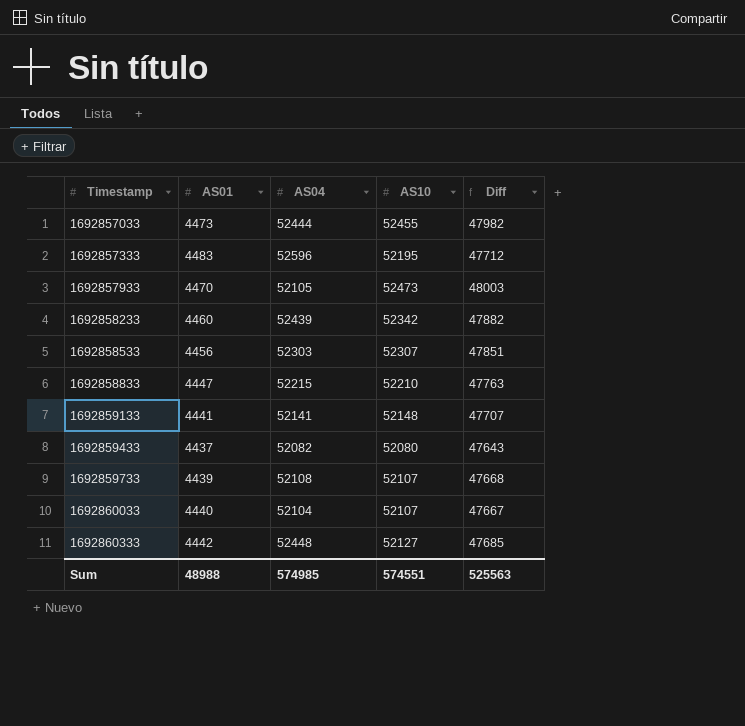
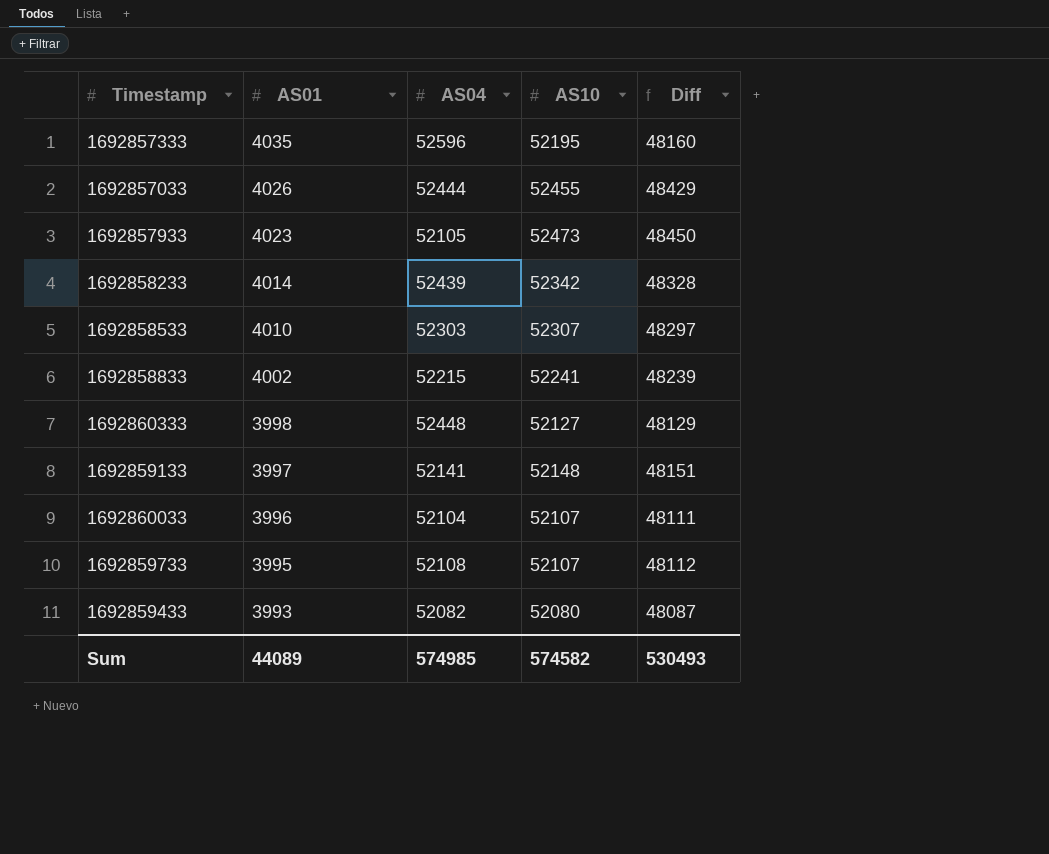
row order: Timestamp ascending -> AS01 descending
1692857333 | AS01: 4483 -> 4035
1692857333 | Diff: 47712 -> 48160
1692857033 | AS01: 4473 -> 4026
1692857033 | Diff: 47982 -> 48429
1692857933 | AS01: 4470 -> 4023
1692857933 | Diff: 48003 -> 48450
1692858233 | AS01: 4460 -> 4014
1692858233 | Diff: 47882 -> 48328
1692858533 | AS01: 4456 -> 4010
1692858533 | Diff: 47851 -> 48297
1692858833 | AS01: 4447 -> 4002
1692858833 | AS10: 52210 -> 52241
1692858833 | Diff: 47763 -> 48239
1692860333 | AS01: 4442 -> 3998
1692860333 | Diff: 47685 -> 48129
1692859133 | AS01: 4441 -> 3997
1692859133 | Diff: 47707 -> 48151
1692860033 | AS01: 4440 -> 3996
1692860033 | Diff: 47667 -> 48111
1692859733 | AS01: 4439 -> 3995
1692859733 | Diff: 47668 -> 48112
1692859433 | AS01: 4437 -> 3993
1692859433 | Diff: 47643 -> 48087
Sum | AS01: 48988 -> 44089
Sum | AS10: 574551 -> 574582
Sum | Diff: 525563 -> 530493

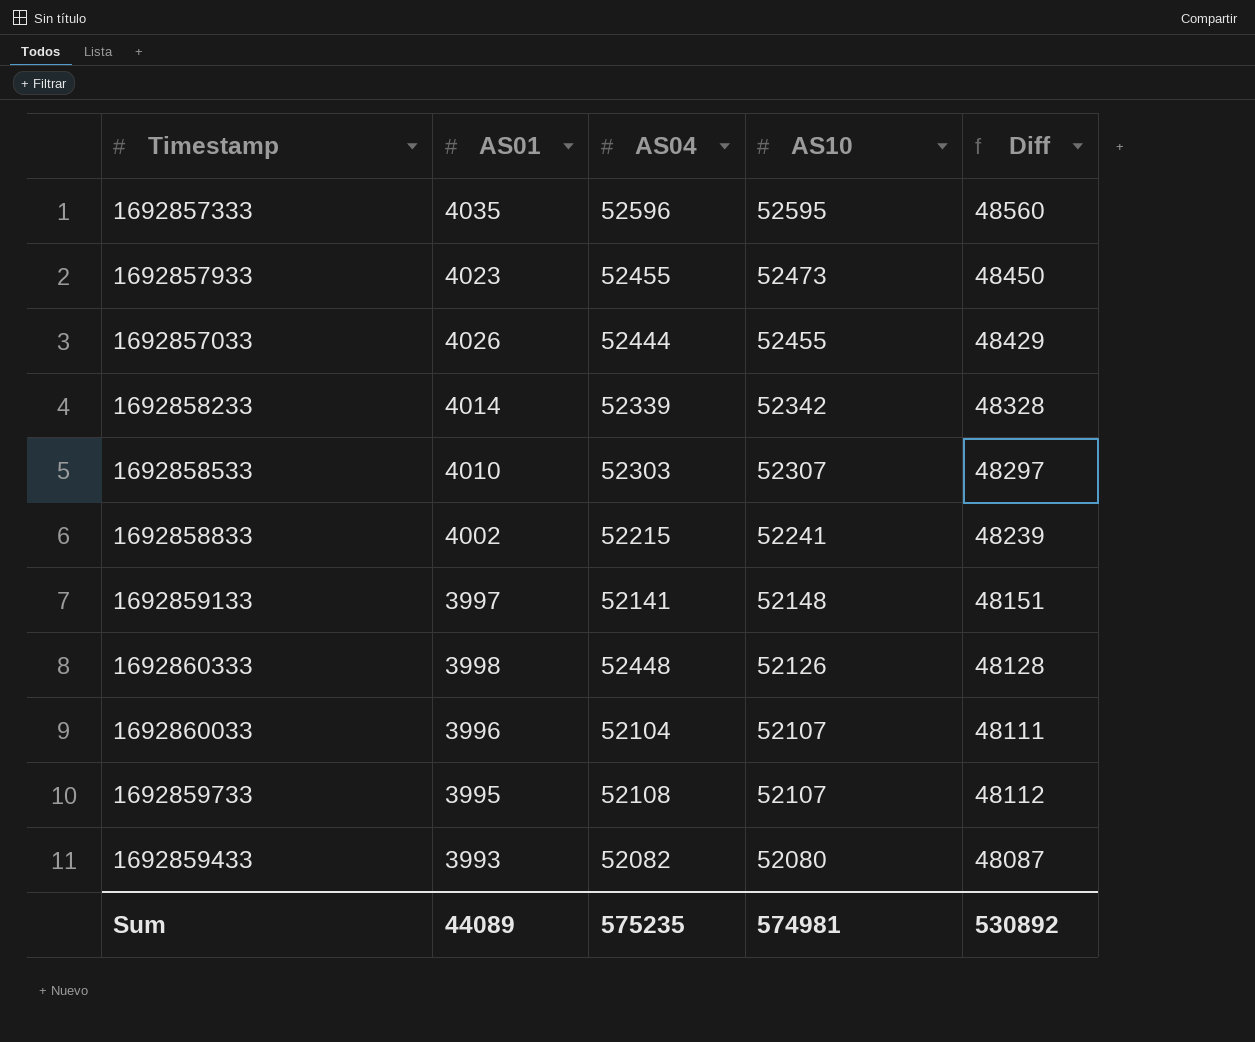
row order: AS01 descending -> AS10 descending
1692857333 | AS10: 52195 -> 52595
1692857333 | Diff: 48160 -> 48560
1692857933 | AS04: 52105 -> 52455
1692858233 | AS04: 52439 -> 52339
1692860333 | AS10: 52127 -> 52126
1692860333 | Diff: 48129 -> 48128
Sum | AS04: 574985 -> 575235
Sum | AS10: 574582 -> 574981
Sum | Diff: 530493 -> 530892

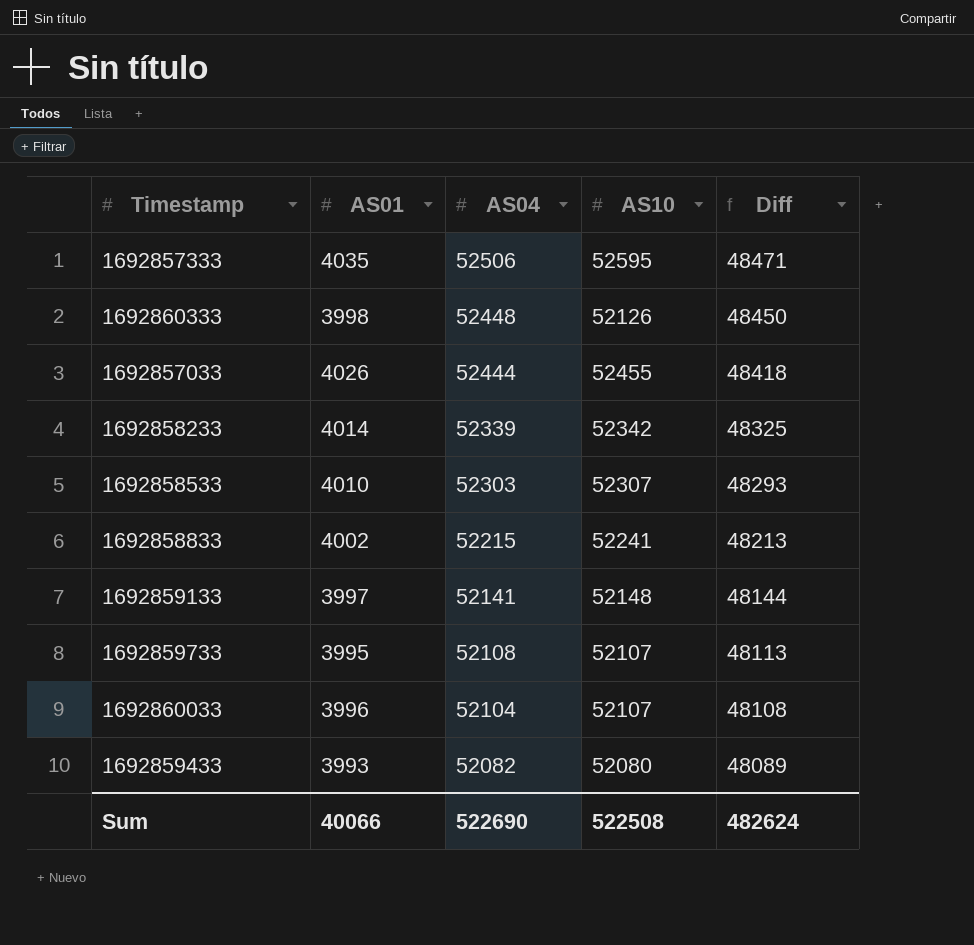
row order: AS10 descending -> AS04 descending
column Diff | formula: [AS10] - [AS01] -> [AS04] - [AS01]
row 1692857933: 4023 | 52455 | 52473 | 48450 -> none
1692857333 | AS04: 52596 -> 52506
Sum | AS01: 44089 -> 40066
Sum | AS04: 575235 -> 522690
Sum | AS10: 574981 -> 522508
Sum | Diff: 530892 -> 482624

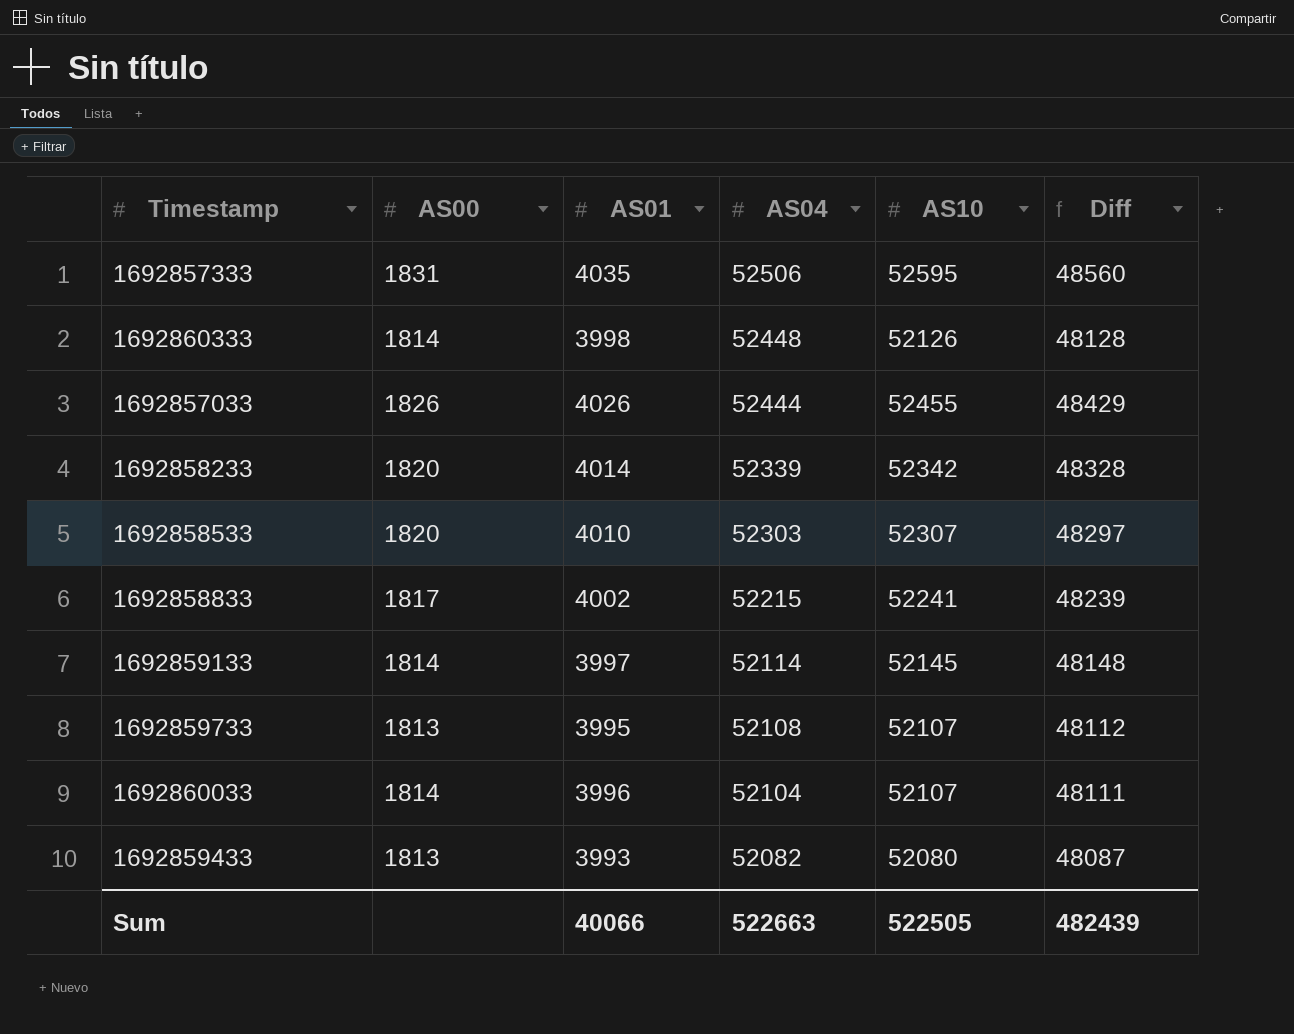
column AS00 | position: none -> 2
column Diff | formula: [AS04] - [AS01] -> [AS10] - [AS01]
1692859133 | AS04: 52141 -> 52114
1692859133 | AS10: 52148 -> 52145
Sum | AS04: 522690 -> 522663
Sum | AS10: 522508 -> 522505
Sum | Diff: 482624 -> 482439

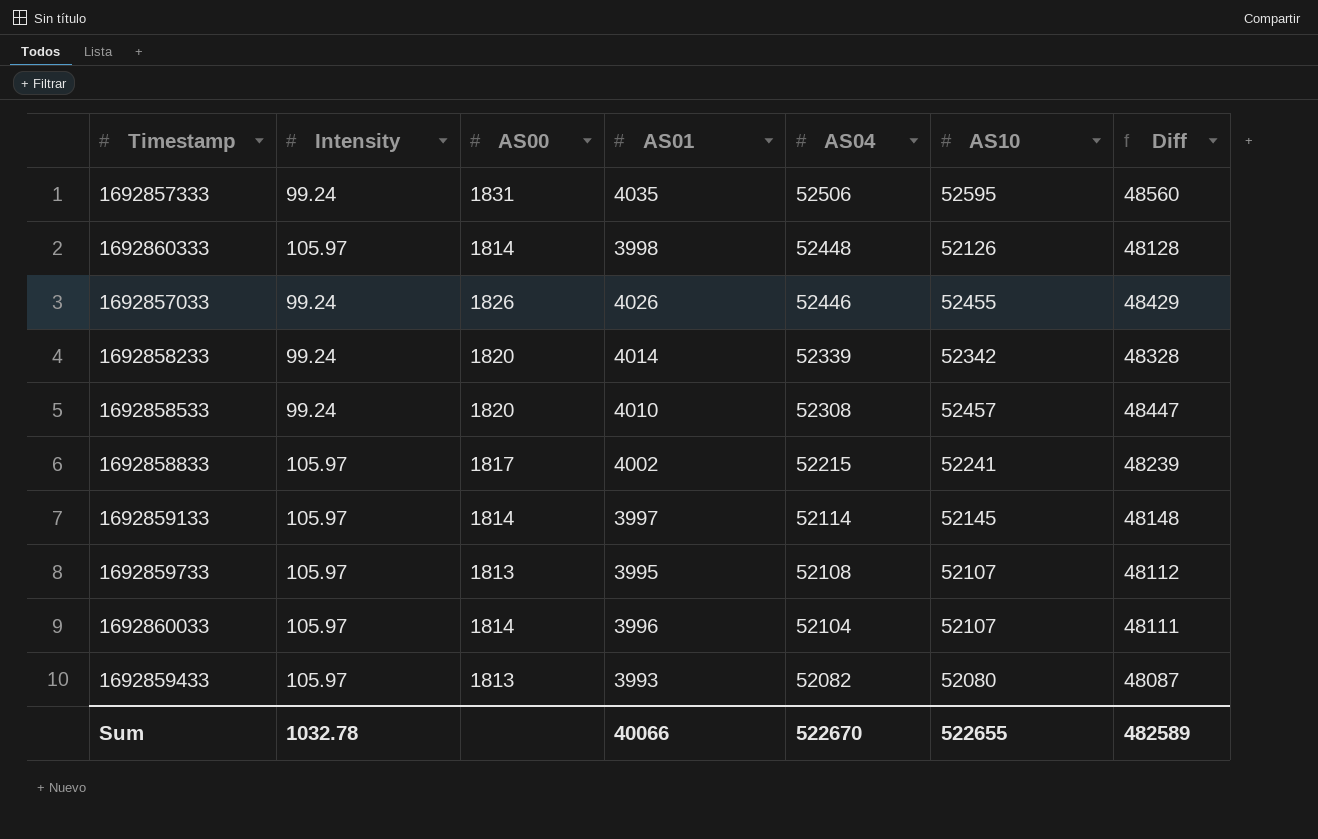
column Intensity | position: none -> 2
1692857033 | AS04: 52444 -> 52446
1692858533 | AS04: 52303 -> 52308
1692858533 | AS10: 52307 -> 52457
1692858533 | Diff: 48297 -> 48447
Sum | AS04: 522663 -> 522670
Sum | AS10: 522505 -> 522655
Sum | Diff: 482439 -> 482589

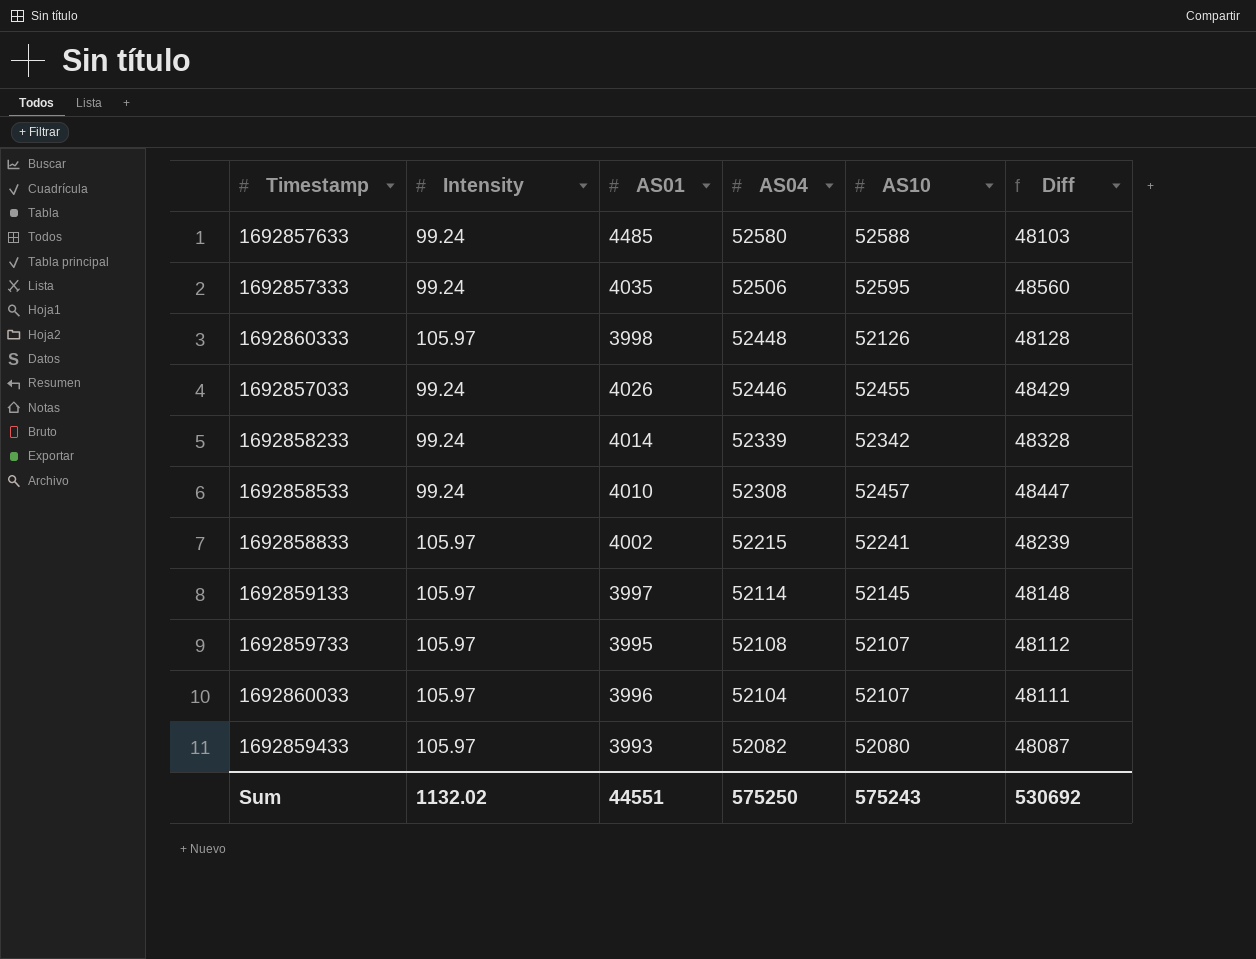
column AS00 | position: 3 -> none
row 1692857633: none -> 99.24 | 4485 | 52580 | 52588 | 48103
Sum | Intensity: 1032.78 -> 1132.02
Sum | AS01: 40066 -> 44551
Sum | AS04: 522670 -> 575250
Sum | AS10: 522655 -> 575243
Sum | Diff: 482589 -> 530692

